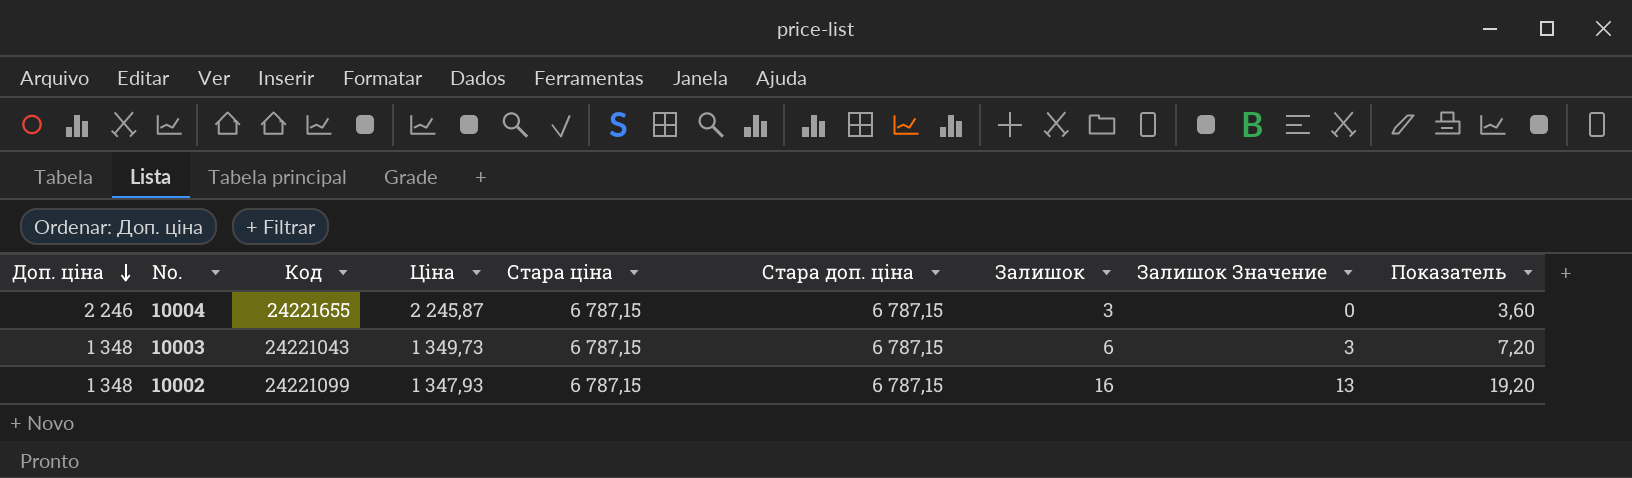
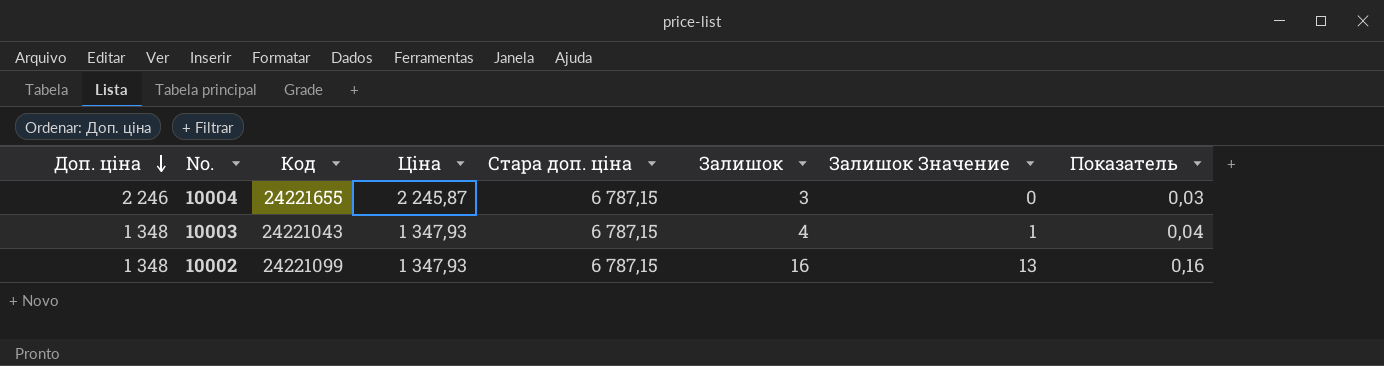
column Стара ціна | position: 5 -> none
column Показатель | formula: [Залишок] * 1,2 -> [Залишок] * 0,01
10003 | Ціна: 1 349,73 -> 1 347,93
10003 | Залишок: 6 -> 4
10003 | Залишок Значение: 3 -> 1

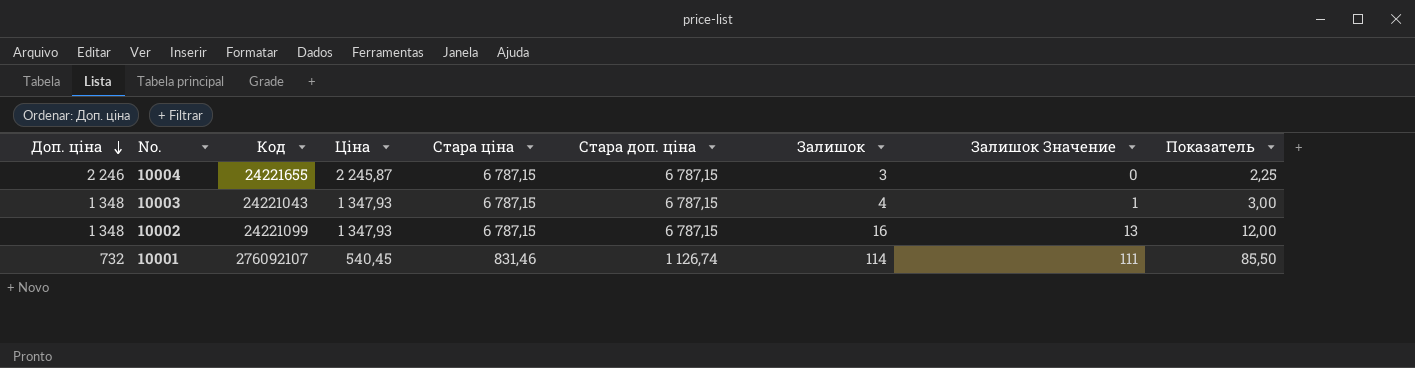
column Стара ціна | position: none -> 5
column Показатель | formula: [Залишок] * 0,01 -> [Залишок] * 0,75
row 10001: none -> 732 | 276092107 | 540,45 | 831,46 | 1 126,74 | 114 | 111 | 85,50

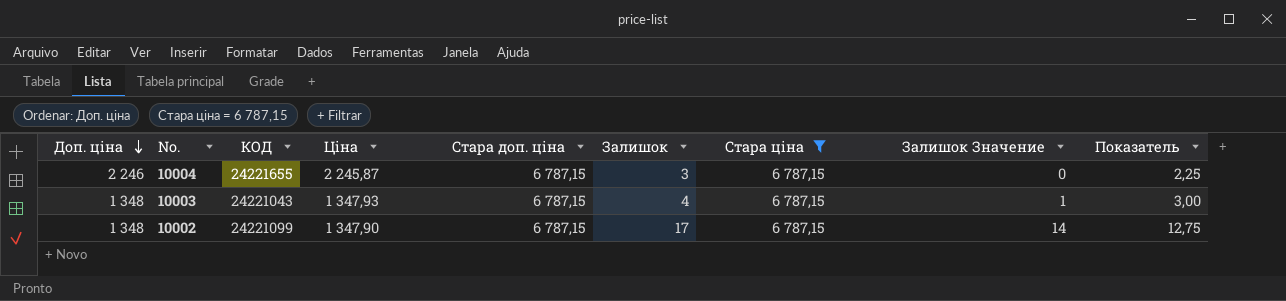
filter: none -> Стара ціна = 6 787,15
column name: Код -> КОД
column Стара ціна | position: 5 -> 7
10002 | Ціна: 1 347,93 -> 1 347,90
10002 | Залишок: 16 -> 17
10002 | Залишок Значение: 13 -> 14
10002 | Показатель: 12,00 -> 12,75

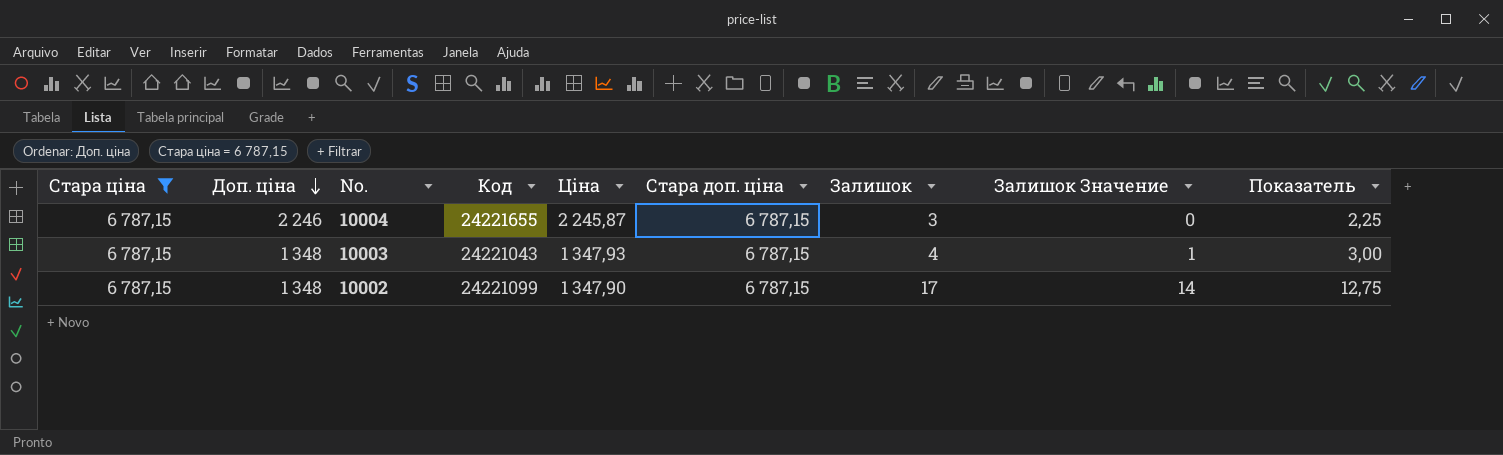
column Стара ціна | position: 7 -> 1
column name: КОД -> Код

